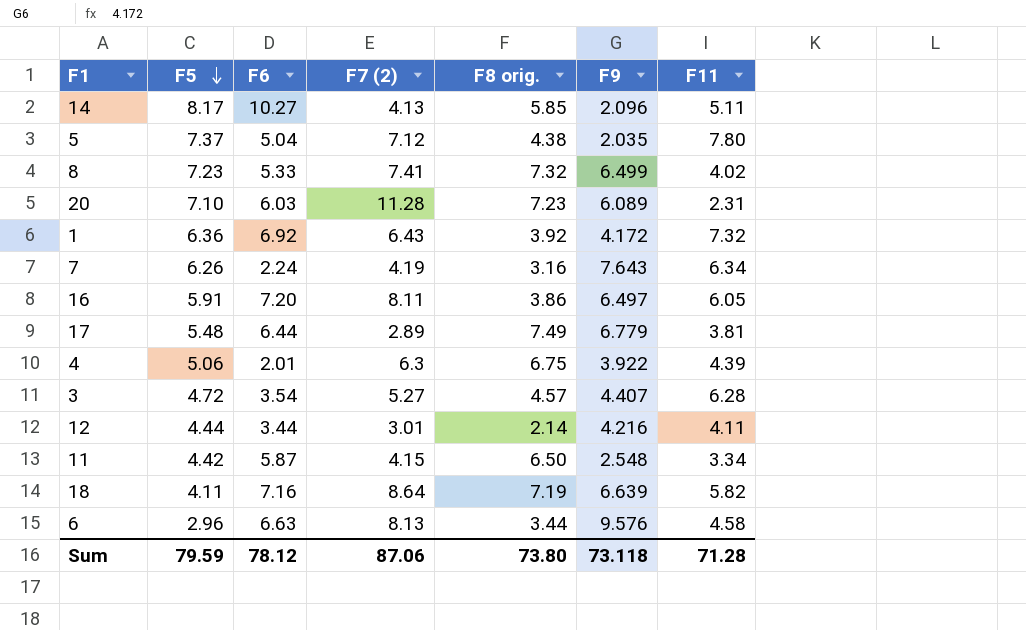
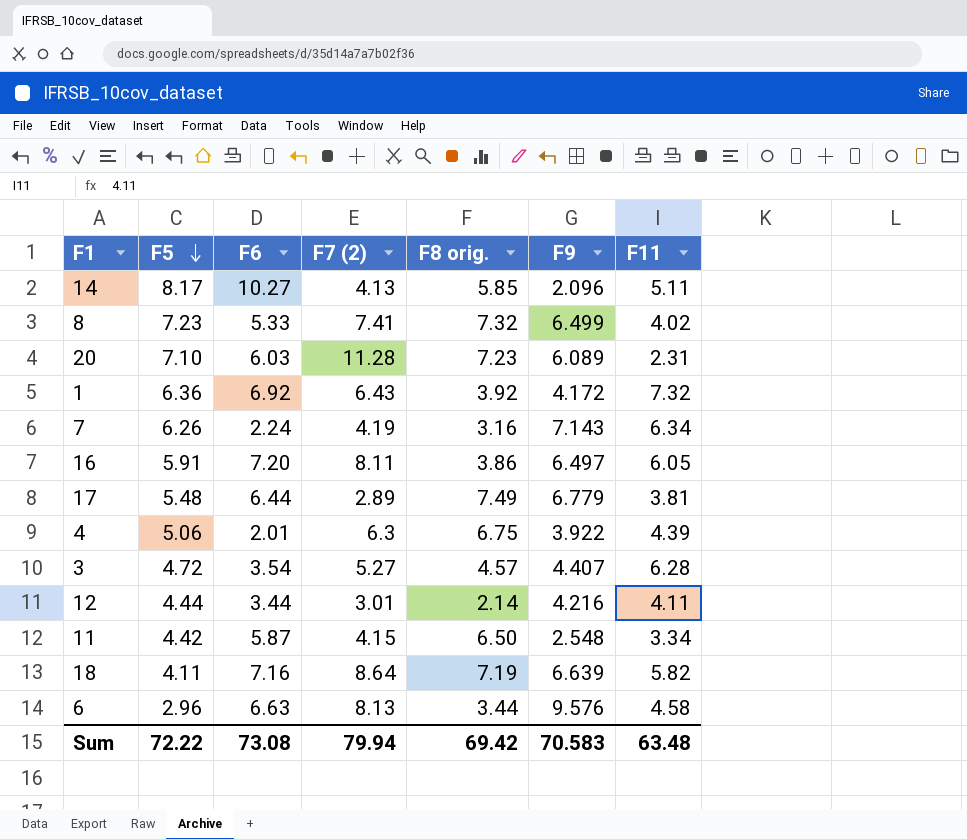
row 5: 7.37 | 5.04 | 7.12 | 4.38 | 2.035 | 7.80 -> none
7 | F9: 7.643 -> 7.143
Sum | F5: 79.59 -> 72.22
Sum | F6: 78.12 -> 73.08
Sum | F7 (2): 87.06 -> 79.94
Sum | F8 orig.: 73.80 -> 69.42
Sum | F9: 73.118 -> 70.583
Sum | F11: 71.28 -> 63.48

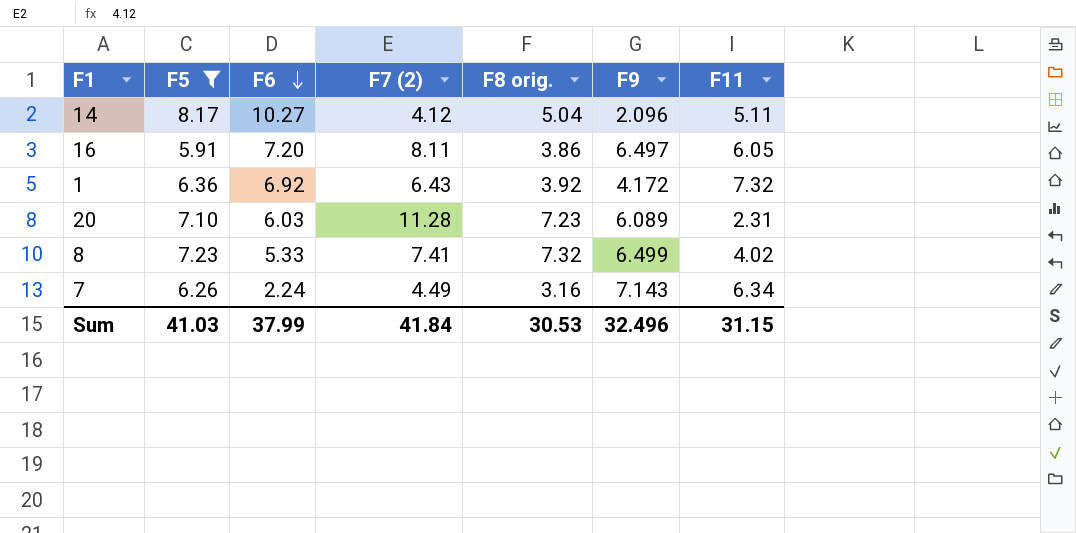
filter: none -> F5 >= 5.91
row order: F5 descending -> F6 descending
14 | F7 (2): 4.13 -> 4.12
14 | F8 orig.: 5.85 -> 5.04
7 | F7 (2): 4.19 -> 4.49
Sum | F5: 72.22 -> 41.03
Sum | F6: 73.08 -> 37.99
Sum | F7 (2): 79.94 -> 41.84
Sum | F8 orig.: 69.42 -> 30.53
Sum | F9: 70.583 -> 32.496
Sum | F11: 63.48 -> 31.15

